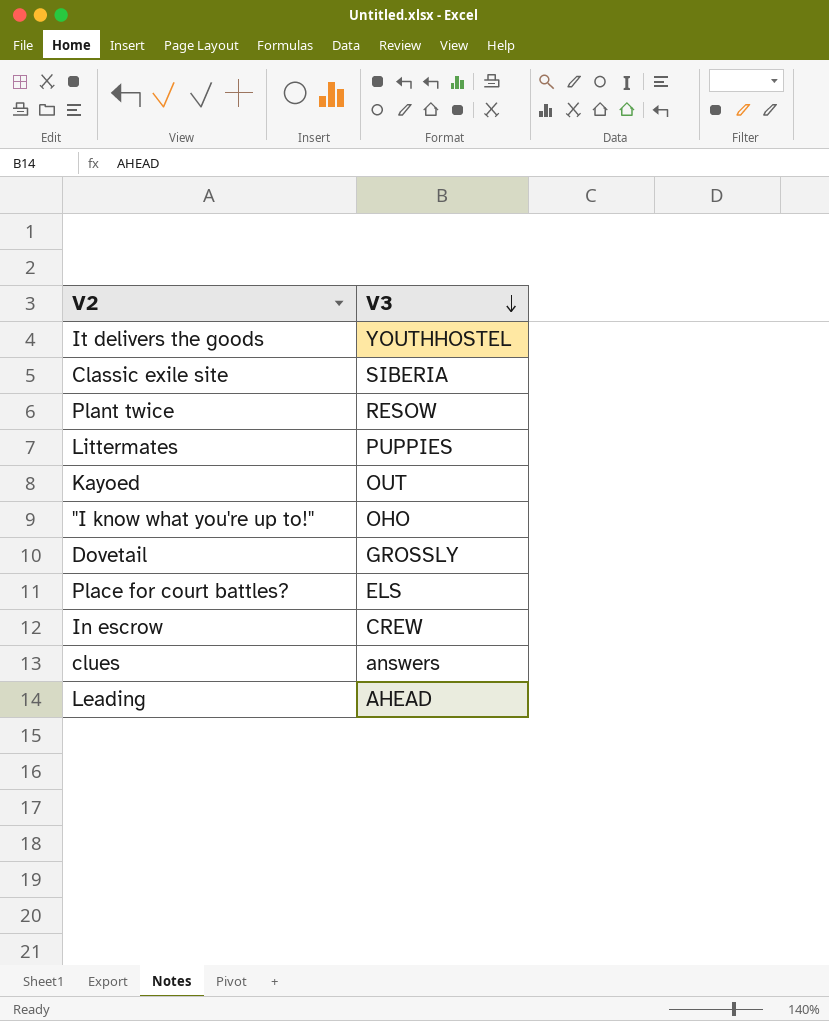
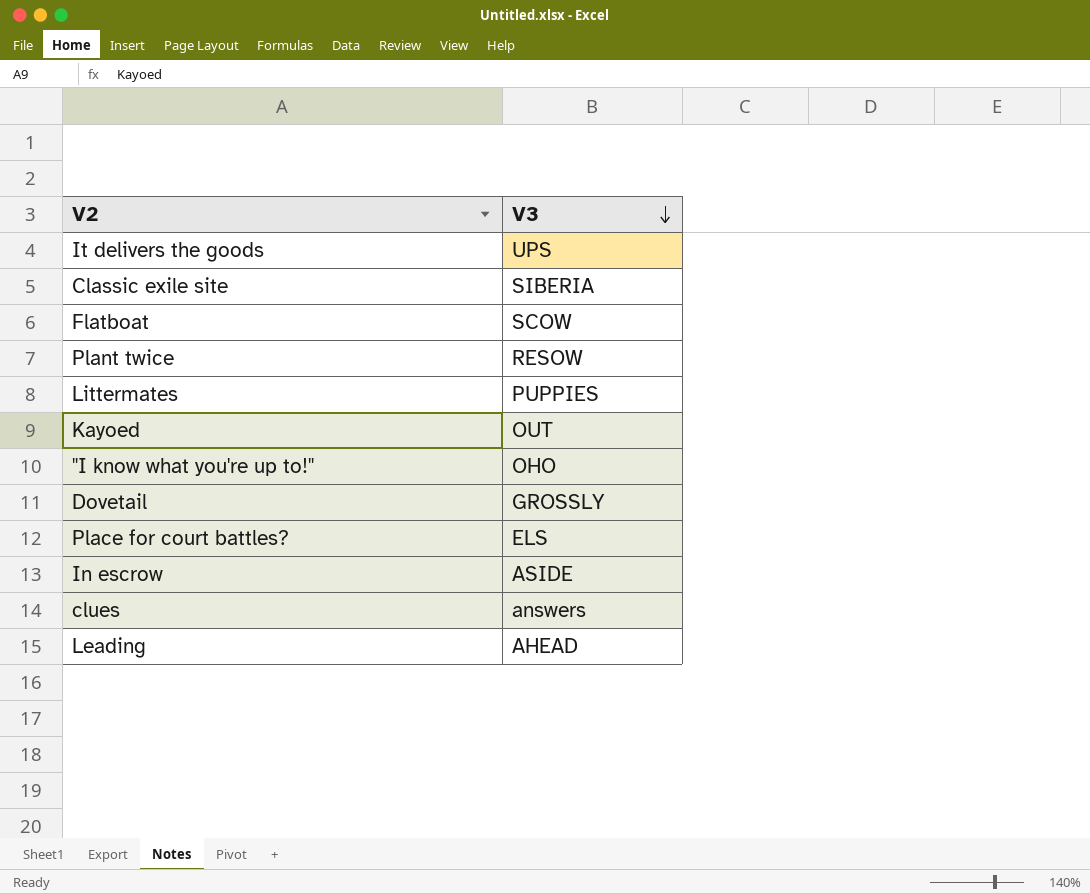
It delivers the goods | V3: YOUTHHOSTEL -> UPS
row Flatboat: none -> SCOW
In escrow | V3: CREW -> ASIDE

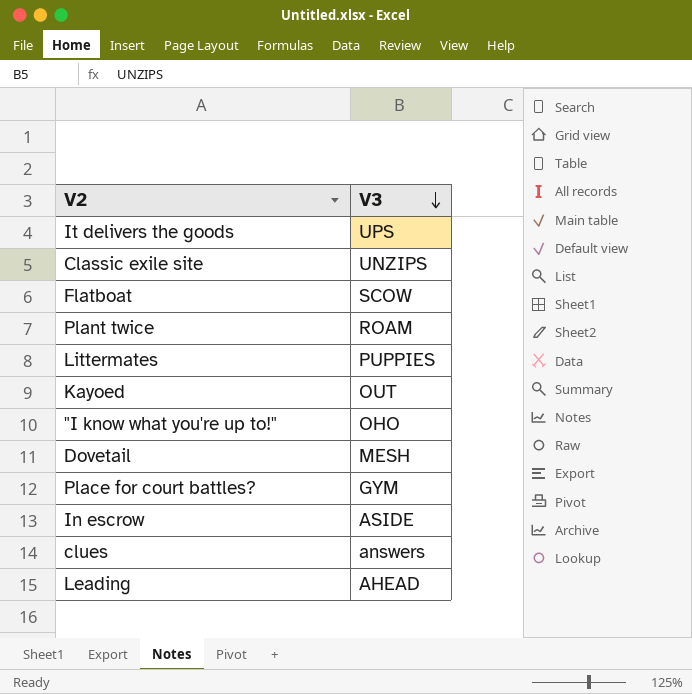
Classic exile site | V3: SIBERIA -> UNZIPS
Plant twice | V3: RESOW -> ROAM
Dovetail | V3: GROSSLY -> MESH
Place for court battles? | V3: ELS -> GYM

